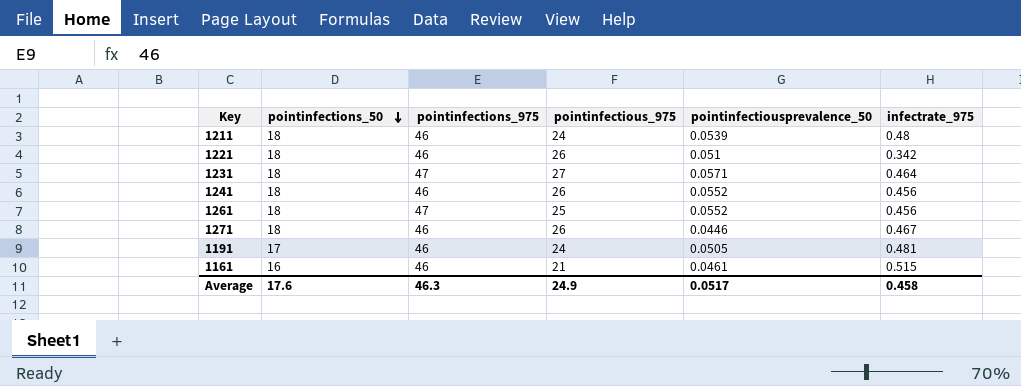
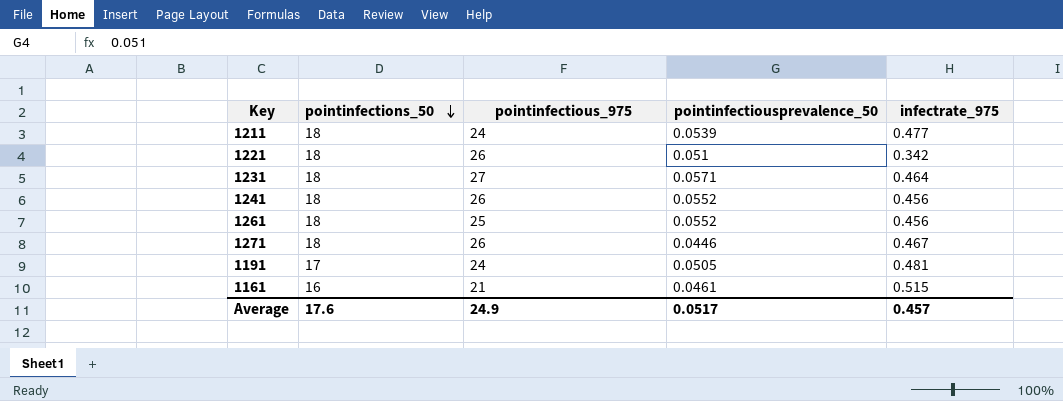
column pointinfections_975 | position: 3 -> none
1211 | infectrate_975: 0.48 -> 0.477
Average | infectrate_975: 0.458 -> 0.457

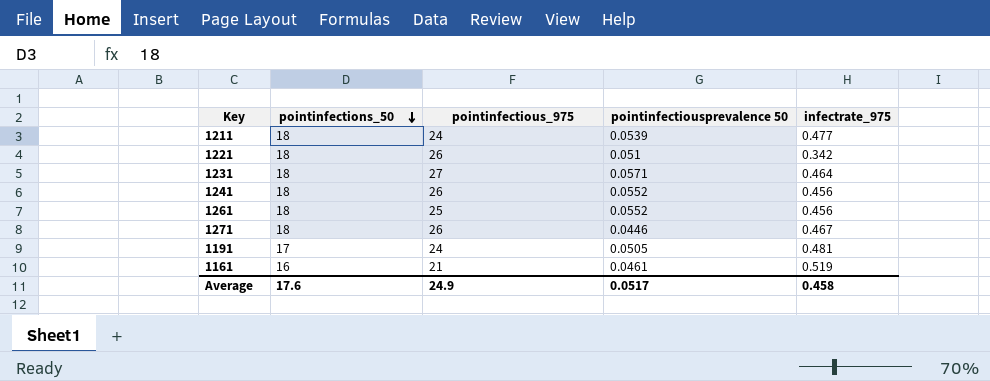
column name: pointinfectiousprevalence_50 -> pointinfectiousprevalence 50
1161 | infectrate_975: 0.515 -> 0.519
Average | infectrate_975: 0.457 -> 0.458

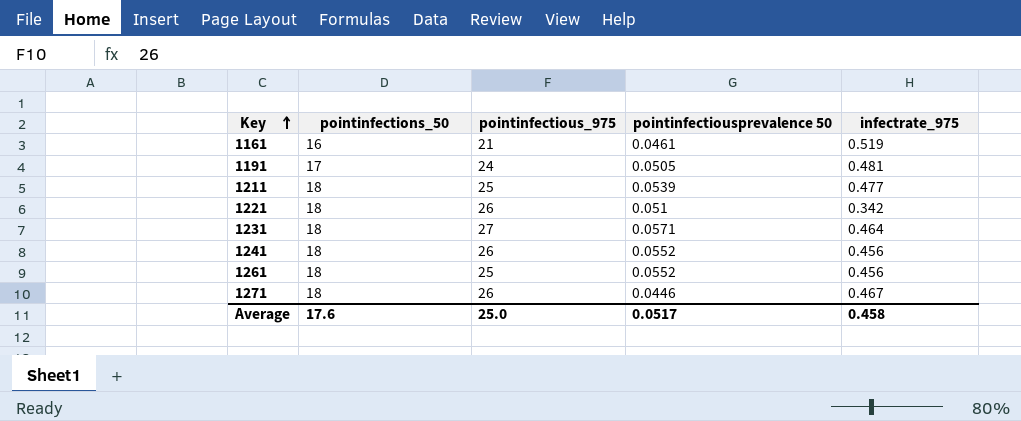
row order: pointinfections_50 descending -> Key ascending
1211 | pointinfectious_975: 24 -> 25
Average | pointinfectious_975: 24.9 -> 25.0

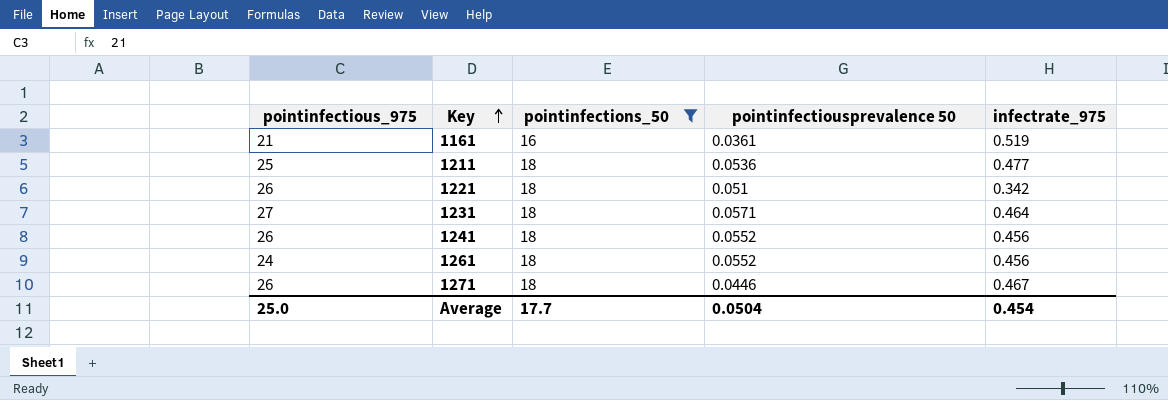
filter: none -> pointinfections_50 != 17
column pointinfectious_975 | position: 3 -> 1
1161 | pointinfectiousprevalence 50: 0.0461 -> 0.0361
1211 | pointinfectiousprevalence 50: 0.0539 -> 0.0536
1261 | pointinfectious_975: 25 -> 24
Average | pointinfections_50: 17.6 -> 17.7
Average | pointinfectiousprevalence 50: 0.0517 -> 0.0504
Average | infectrate_975: 0.458 -> 0.454

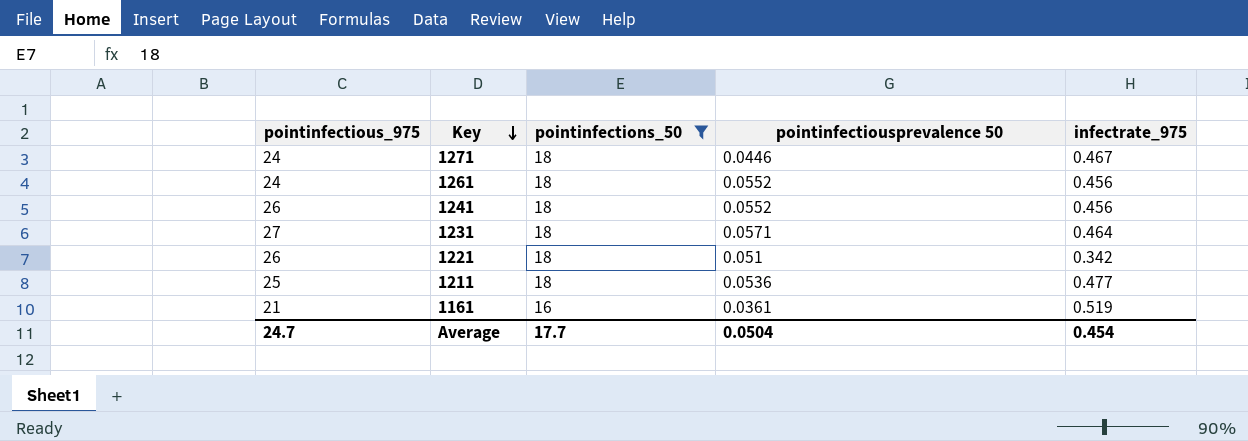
row order: Key ascending -> Key descending
1271 | pointinfectious_975: 26 -> 24
Average | pointinfectious_975: 25.0 -> 24.7

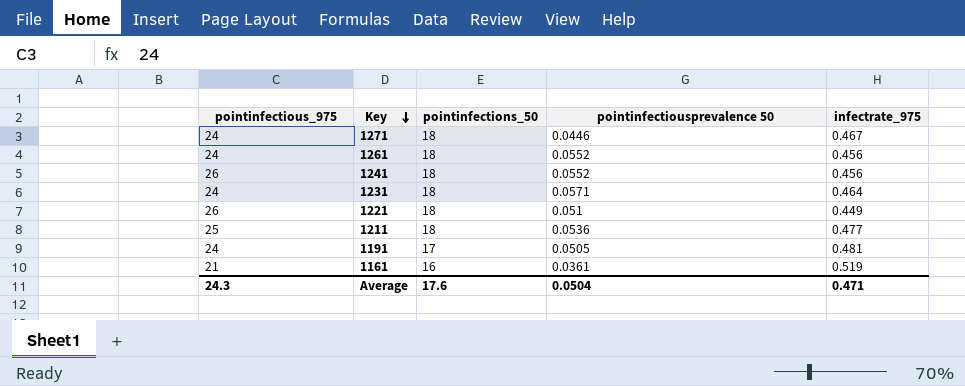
filter: pointinfections_50 != 17 -> none
1231 | pointinfectious_975: 27 -> 24
1221 | infectrate_975: 0.342 -> 0.449
Average | pointinfectious_975: 24.7 -> 24.3
Average | pointinfections_50: 17.7 -> 17.6
Average | infectrate_975: 0.454 -> 0.471

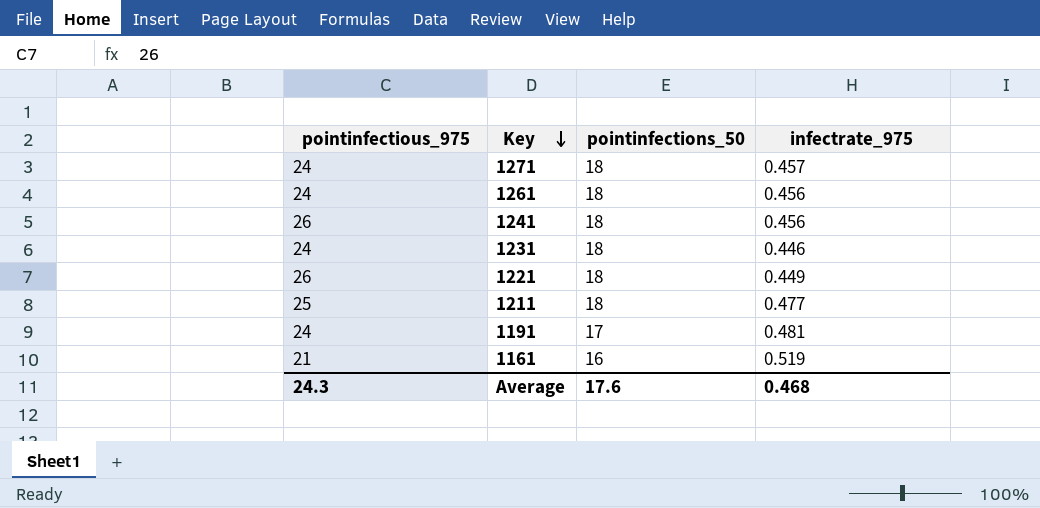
column pointinfectiousprevalence 50 | position: 4 -> none
1271 | infectrate_975: 0.467 -> 0.457
1231 | infectrate_975: 0.464 -> 0.446
Average | infectrate_975: 0.471 -> 0.468

